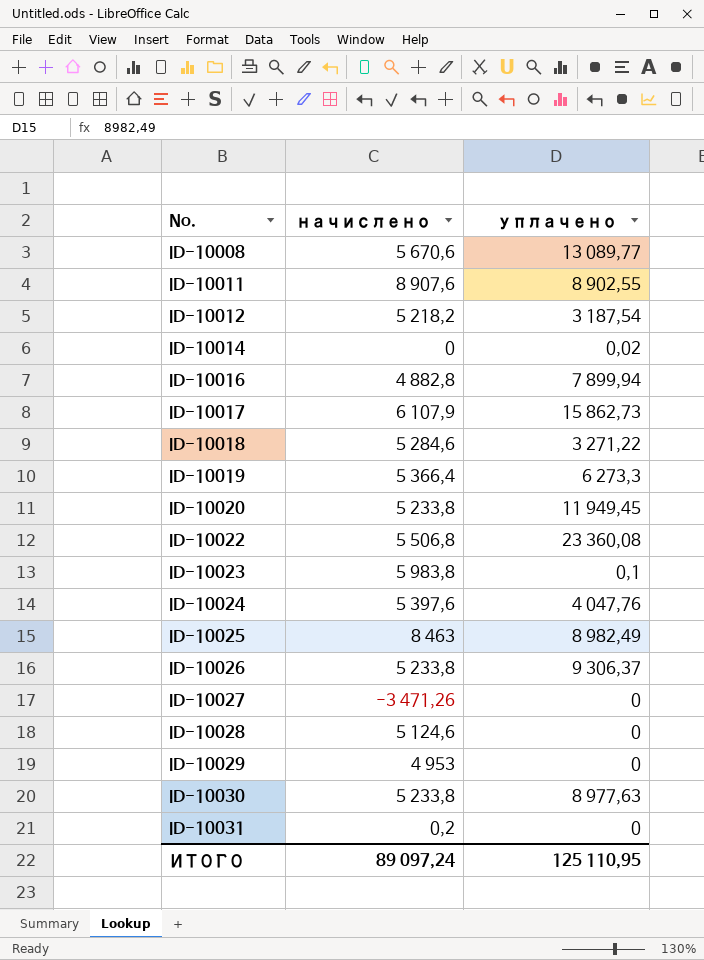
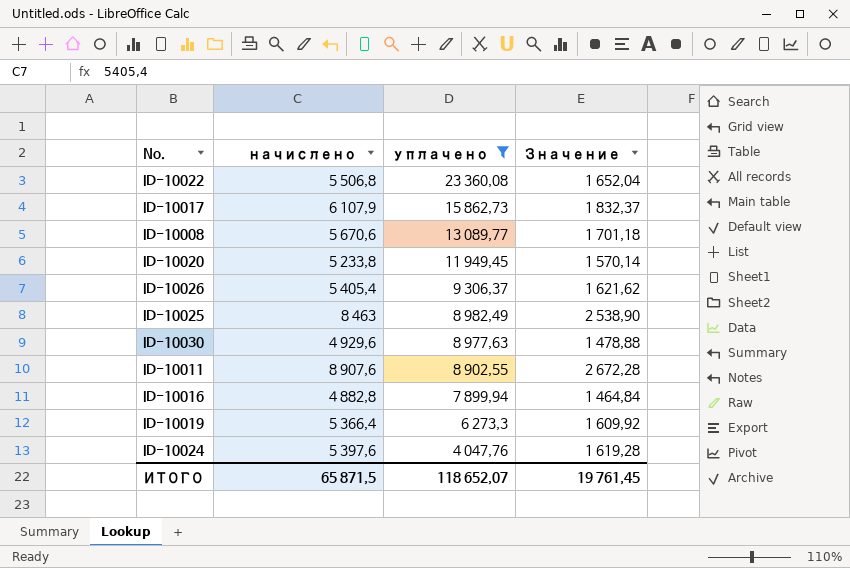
filter: none -> уплачено >= 4 047,76
row order: No. ascending -> уплачено descending
column Значение | formula: none -> [начислено] * 0,3
ID-10026 | начислено: 5 233,8 -> 5 405,4
ID-10030 | начислено: 5 233,8 -> 4 929,6
ИТОГО | начислено: 89 097,24 -> 65 871,5
ИТОГО | уплачено: 125 110,95 -> 118 652,07

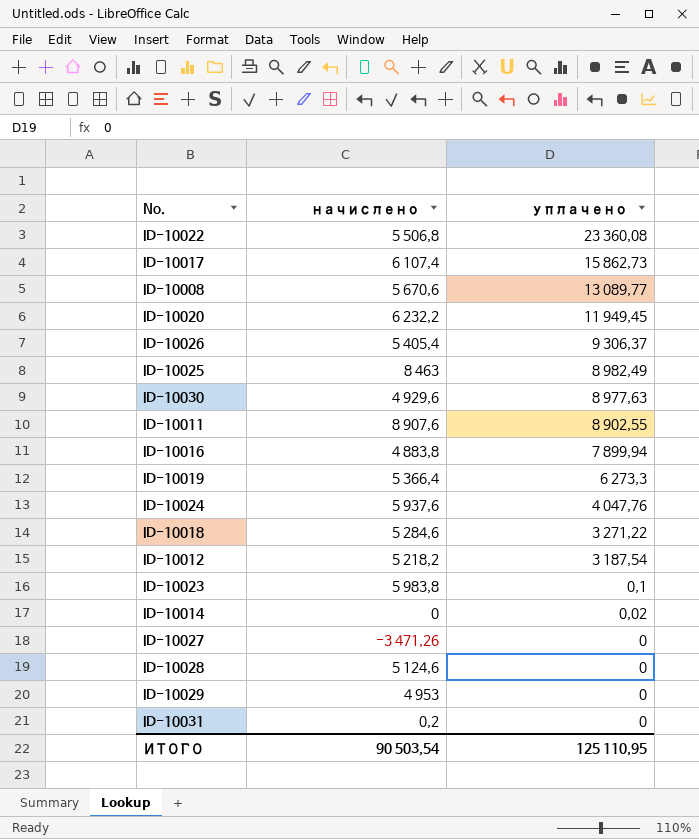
filter: уплачено >= 4 047,76 -> none
column Значение | formula: [начислено] * 0,3 -> none
ID-10017 | начислено: 6 107,9 -> 6 107,4
ID-10020 | начислено: 5 233,8 -> 6 232,2
ID-10016 | начислено: 4 882,8 -> 4 883,8
ID-10024 | начислено: 5 397,6 -> 5 937,6
ИТОГО | начислено: 65 871,5 -> 90 503,54
ИТОГО | уплачено: 118 652,07 -> 125 110,95

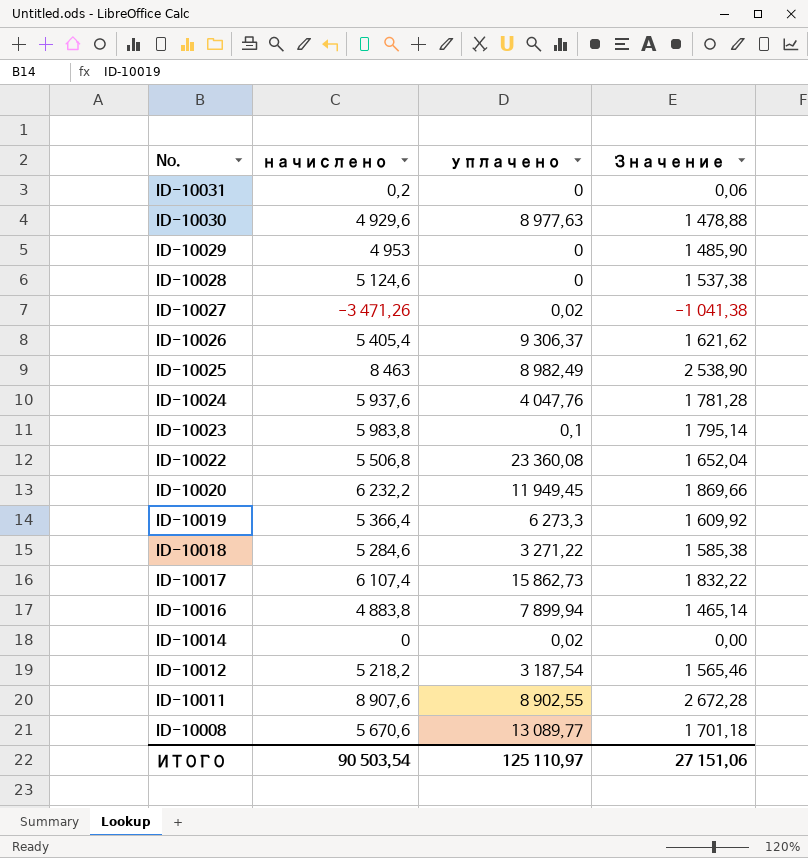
row order: уплачено descending -> No. descending
column Значение | formula: none -> [начислено] * 0,3
ID-10027 | уплачено: 0 -> 0,02
ИТОГО | уплачено: 125 110,95 -> 125 110,97

